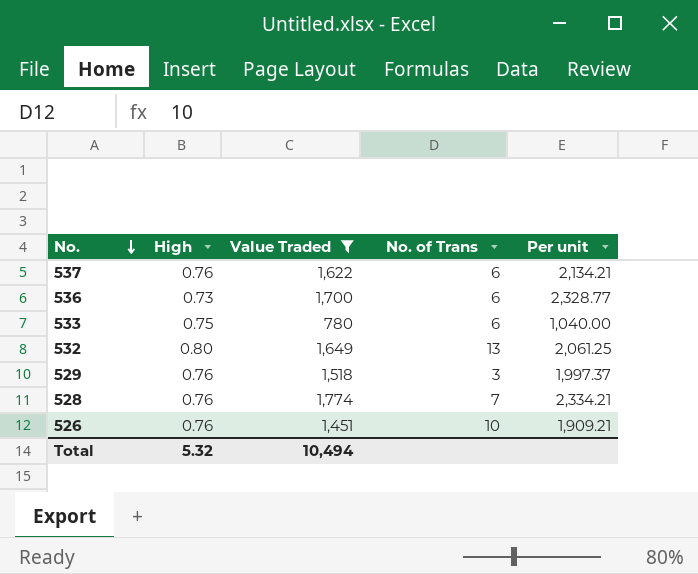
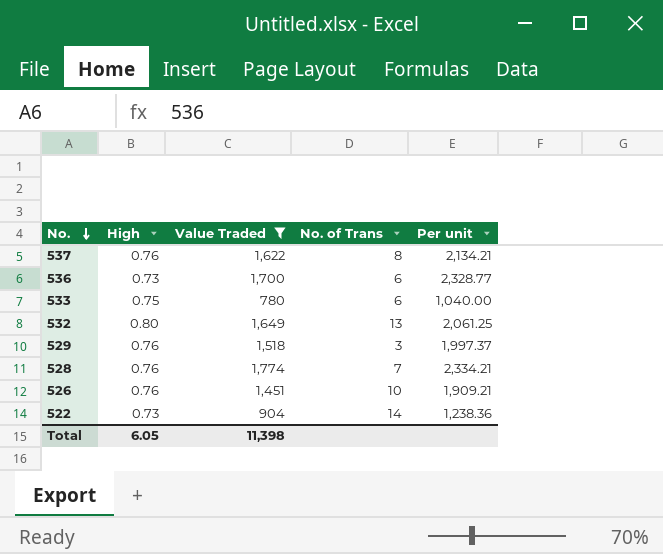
537 | No. of Trans: 6 -> 8
row 522: none -> 0.73 | 904 | 14 | 1,238.36
Total | High: 5.32 -> 6.05
Total | Value Traded: 10,494 -> 11,398

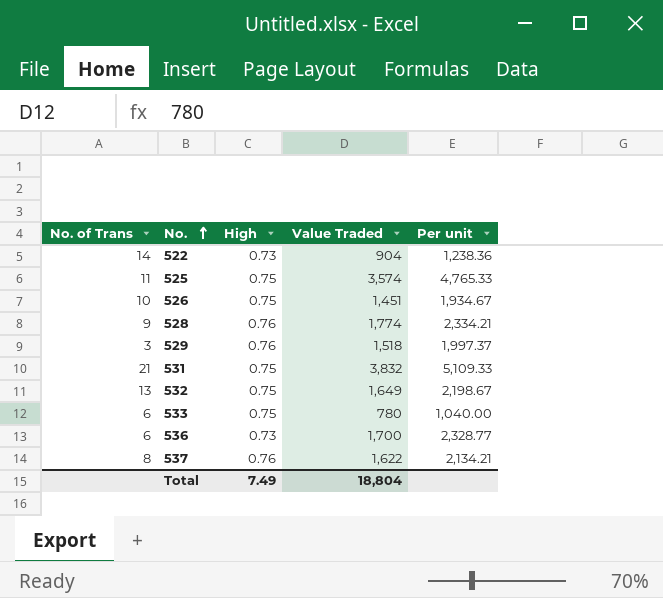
filter: Value Traded <= 1,774 -> none
row order: No. descending -> No. ascending
column No. of Trans | position: 4 -> 1
526 | High: 0.76 -> 0.75
526 | Per unit: 1,909.21 -> 1,934.67
528 | No. of Trans: 7 -> 9
532 | High: 0.80 -> 0.75
532 | Per unit: 2,061.25 -> 2,198.67
Total | High: 6.05 -> 7.49
Total | Value Traded: 11,398 -> 18,804

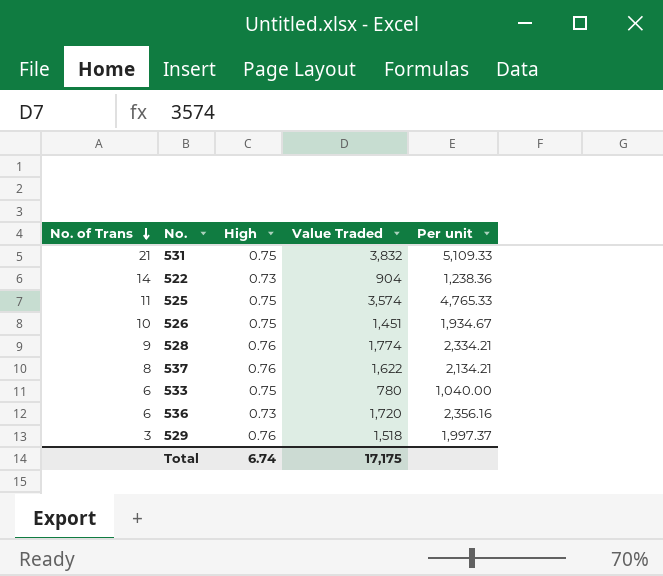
row order: No. ascending -> No. of Trans descending
row 532: 13 | 0.75 | 1,649 | 2,198.67 -> none
536 | Value Traded: 1,700 -> 1,720
536 | Per unit: 2,328.77 -> 2,356.16
Total | High: 7.49 -> 6.74
Total | Value Traded: 18,804 -> 17,175

